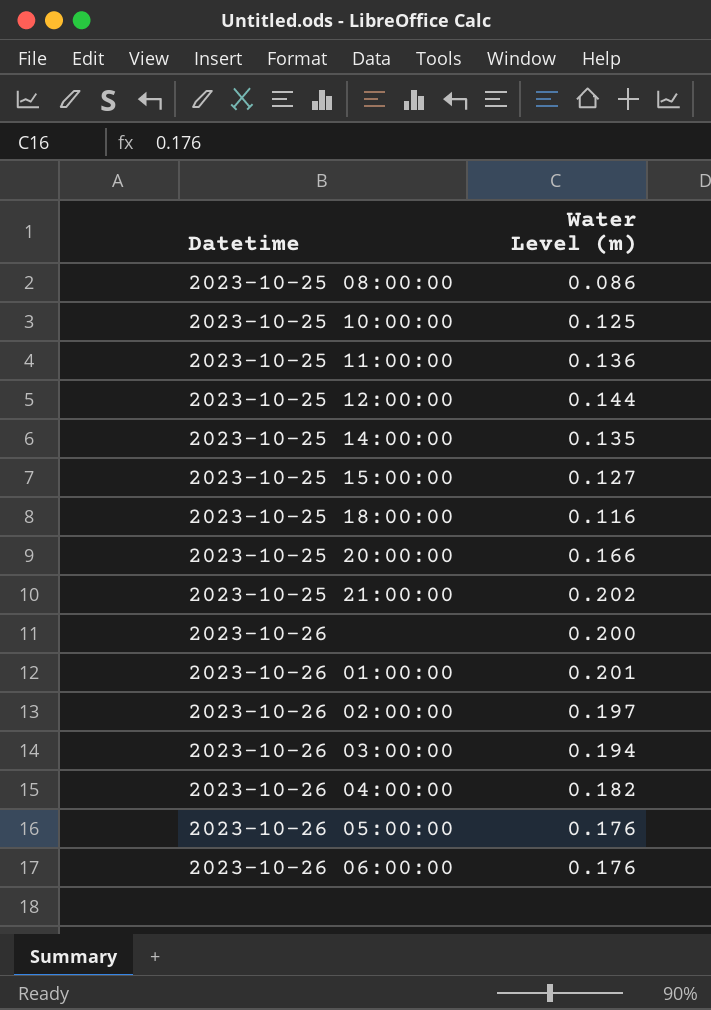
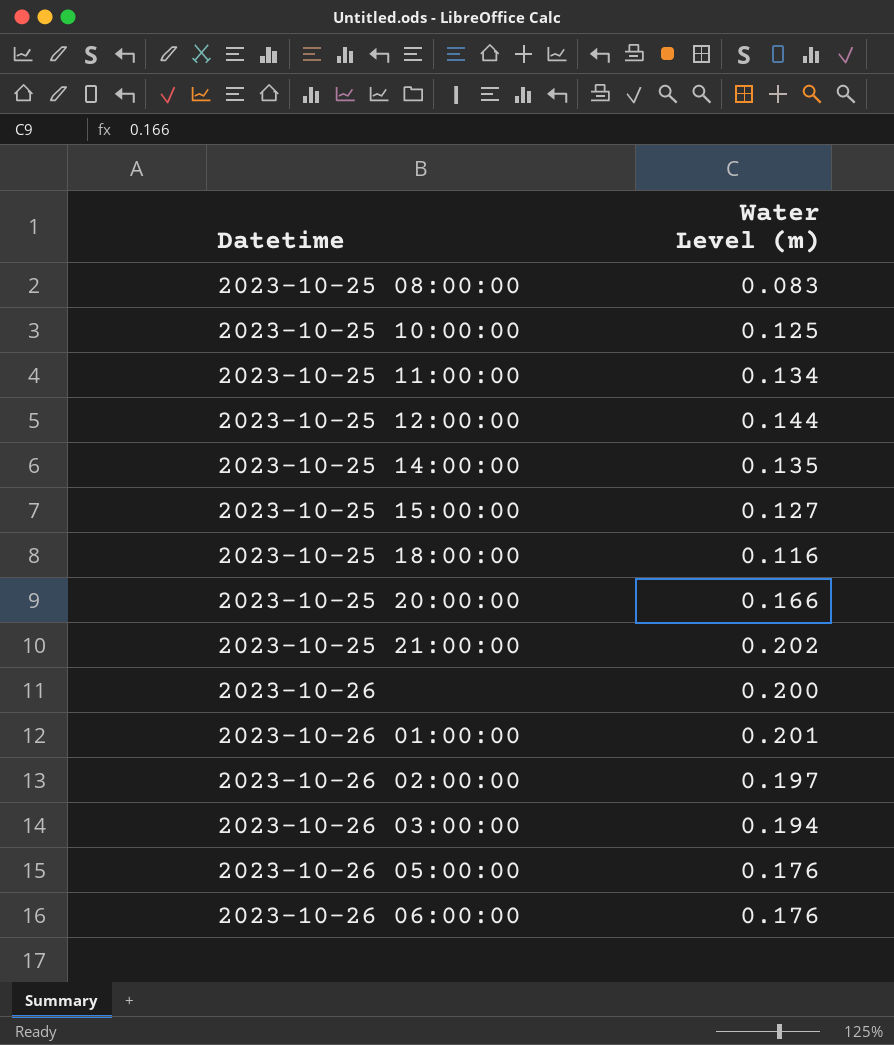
row 2023-10-26 04:00:00: 0.182 -> none
2023-10-25 08:00:00 | Water Level (m): 0.086 -> 0.083
2023-10-25 11:00:00 | Water Level (m): 0.136 -> 0.134

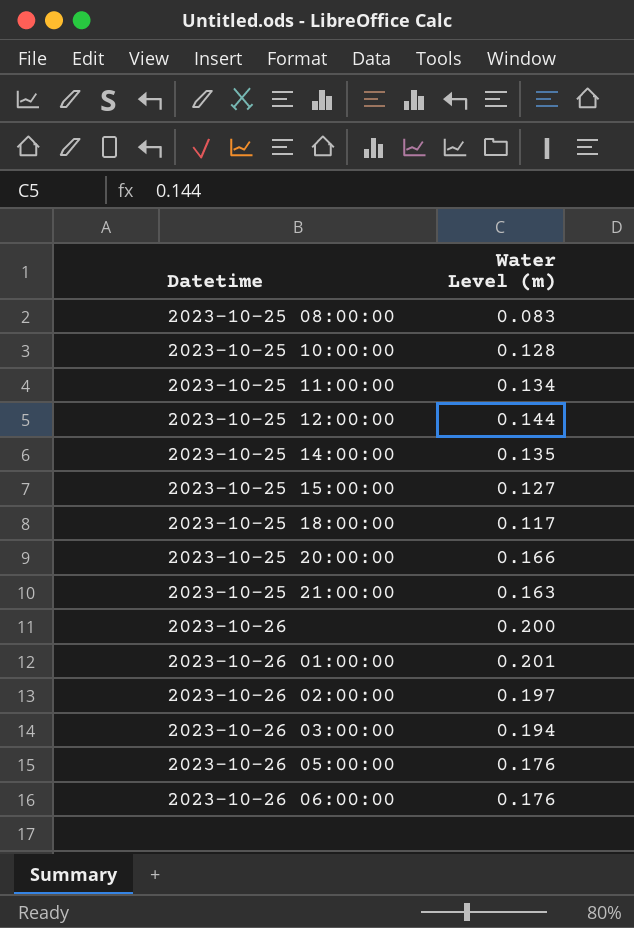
2023-10-25 10:00:00 | Water Level (m): 0.125 -> 0.128
2023-10-25 18:00:00 | Water Level (m): 0.116 -> 0.117
2023-10-25 21:00:00 | Water Level (m): 0.202 -> 0.163

